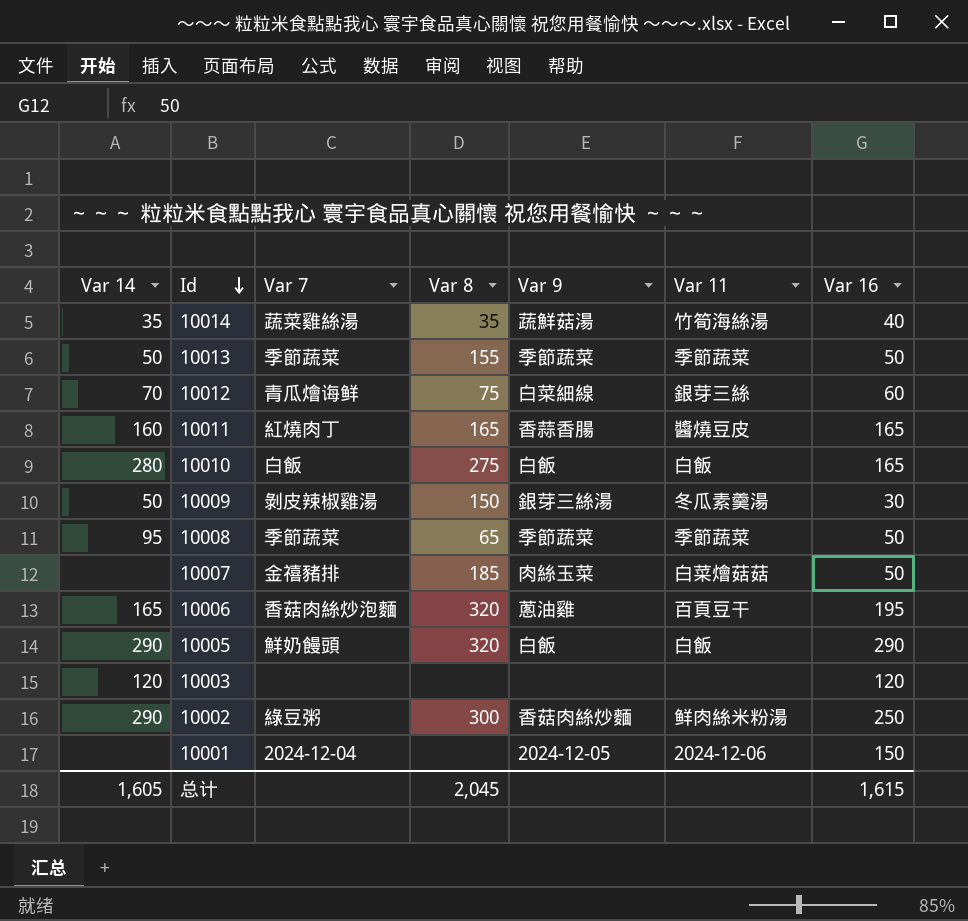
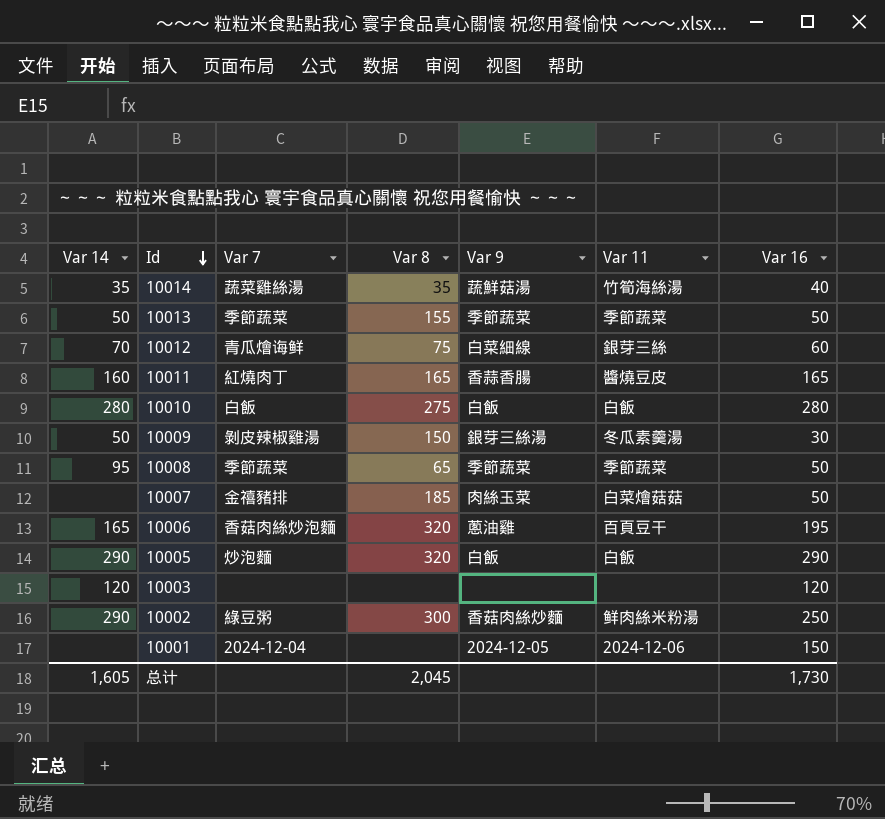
10010 | Var 16: 165 -> 280
10005 | Var 7: 鮮奶饅頭 -> 炒泡麵
总计 | Var 16: 1,615 -> 1,730

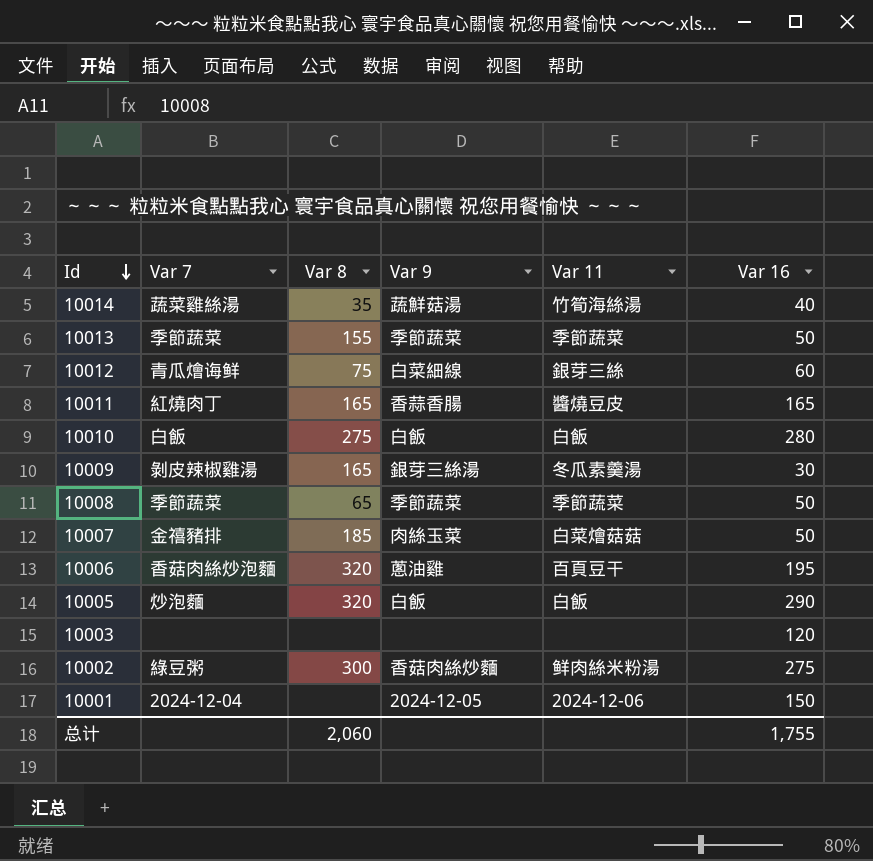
column Var 14 | position: 1 -> none
10009 | Var 8: 150 -> 165
10002 | Var 16: 250 -> 275
总计 | Var 8: 2,045 -> 2,060
总计 | Var 16: 1,730 -> 1,755

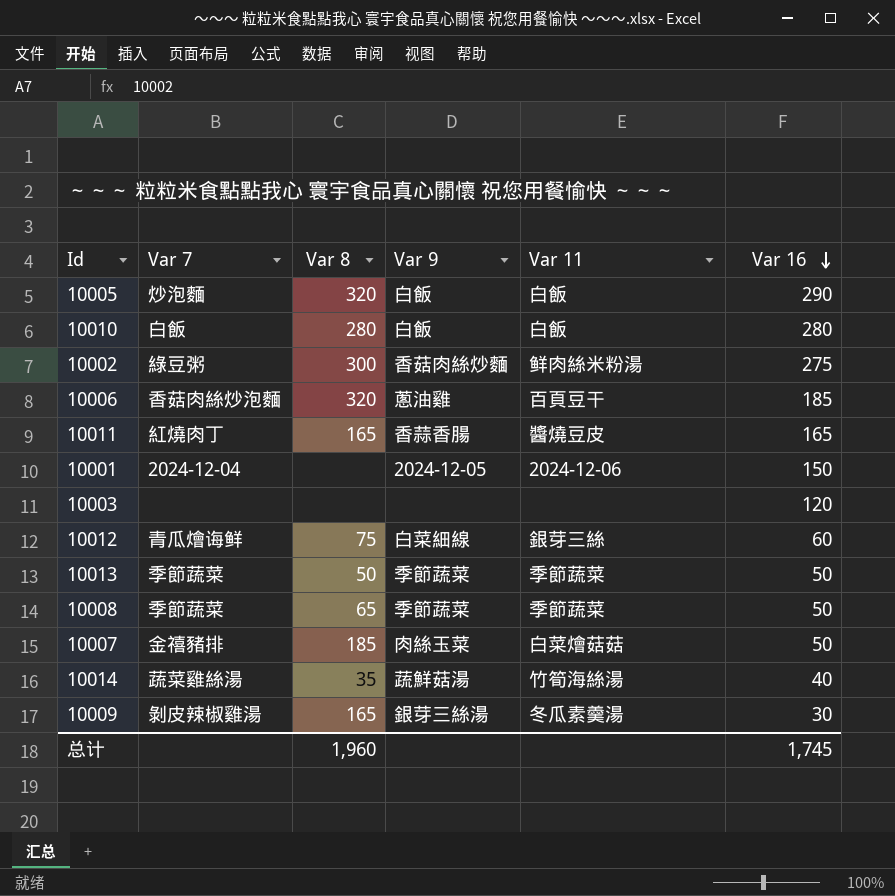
row order: Id descending -> Var 16 descending
10010 | Var 8: 275 -> 280
10006 | Var 16: 195 -> 185
10013 | Var 8: 155 -> 50
总计 | Var 8: 2,060 -> 1,960
总计 | Var 16: 1,755 -> 1,745

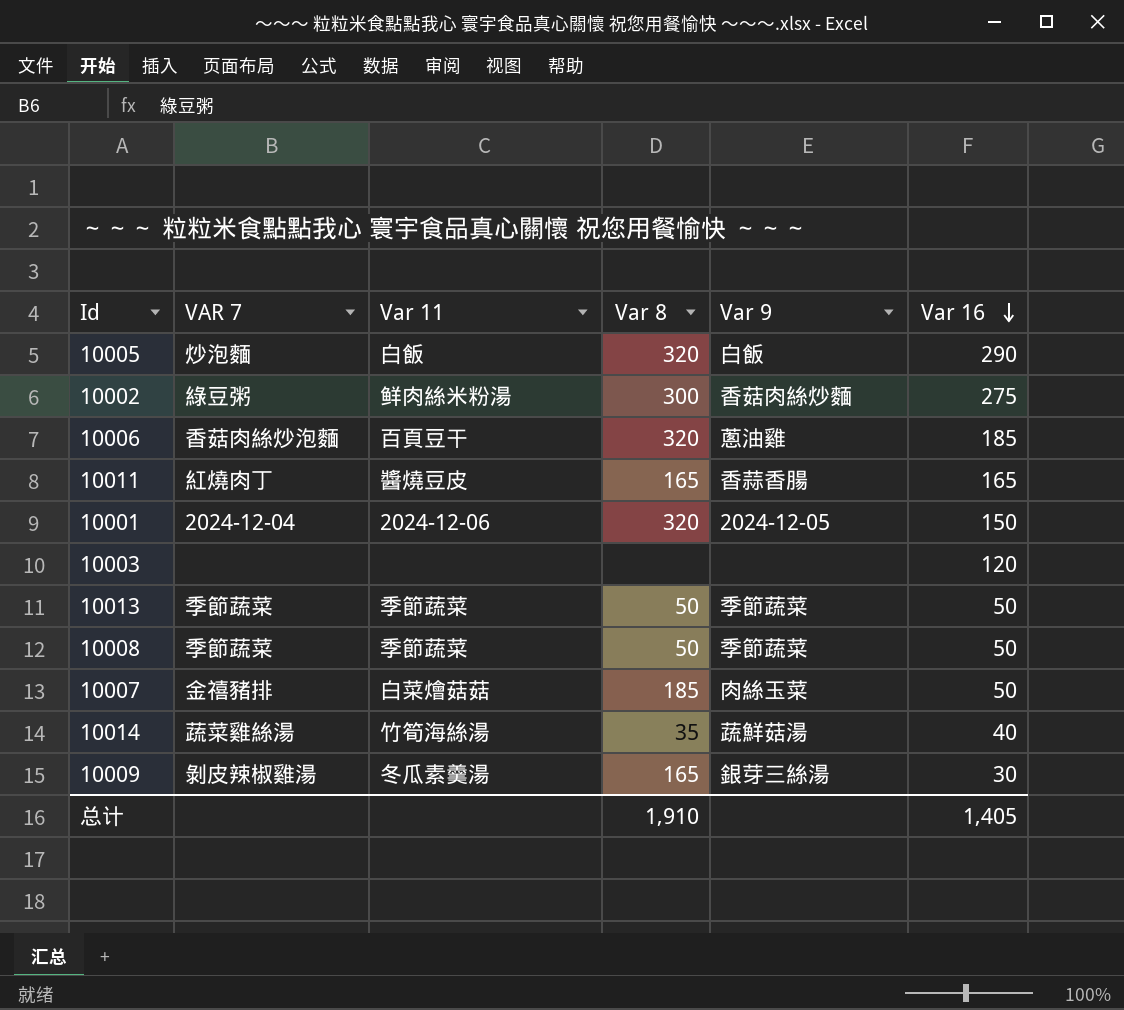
column name: Var 7 -> VAR 7
column Var 11 | position: 5 -> 3
row 10010: 白飯 | 280 | 白飯 | 白飯 | 280 -> none
row 10012: 青瓜燴诲鲜 | 75 | 白菜細線 | 銀芽三絲 | 60 -> none
10001 | Var 8: none -> 320
10008 | Var 8: 65 -> 50
总计 | Var 8: 1,960 -> 1,910
总计 | Var 16: 1,745 -> 1,405

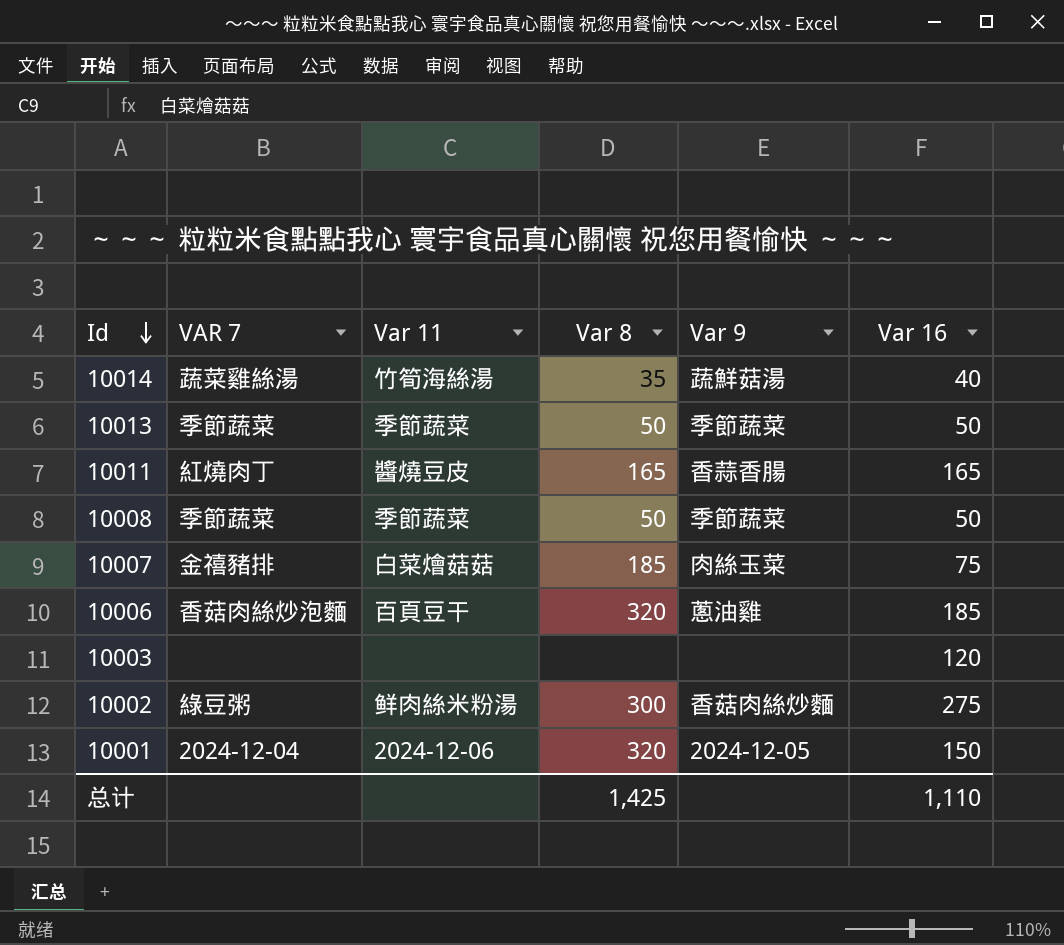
row order: Var 16 descending -> Id descending
row 10005: 炒泡麵 | 白飯 | 320 | 白飯 | 290 -> none
row 10009: 剝皮辣椒雞湯 | 冬瓜素羹湯 | 165 | 銀芽三絲湯 | 30 -> none
10007 | Var 16: 50 -> 75
总计 | Var 8: 1,910 -> 1,425
总计 | Var 16: 1,405 -> 1,110

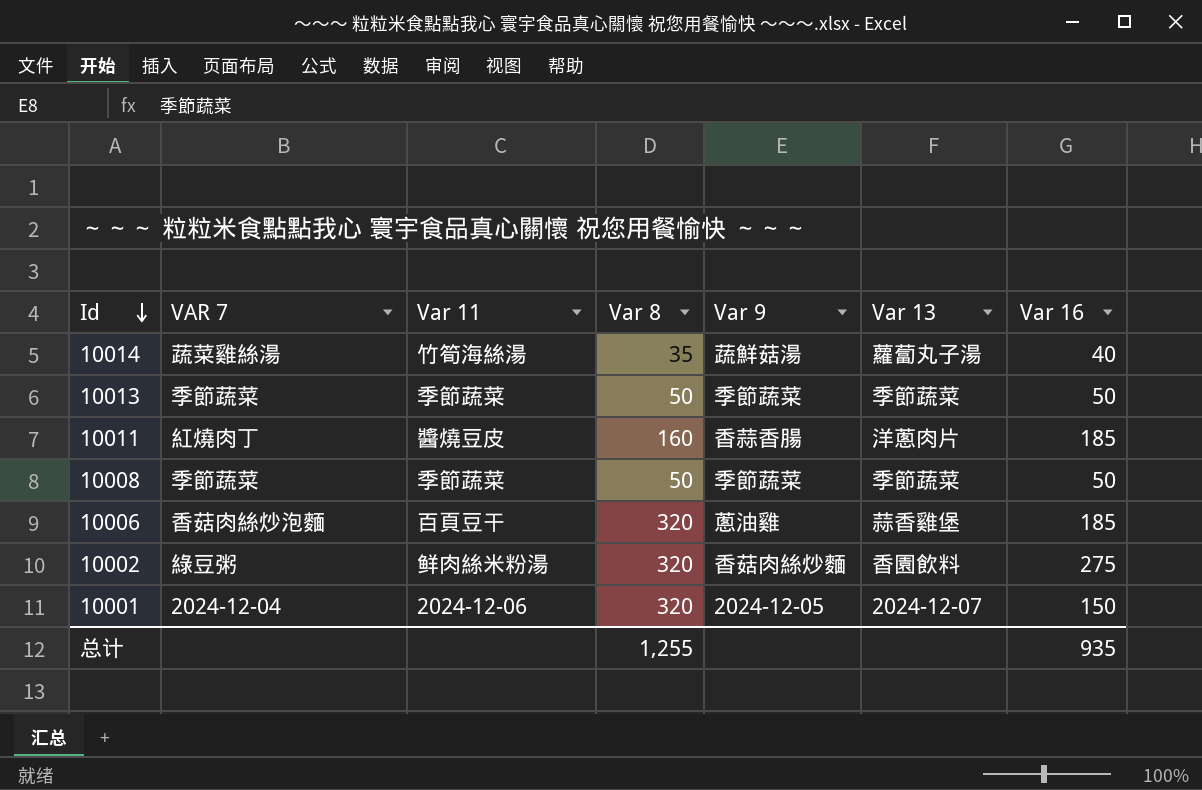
column Var 13 | position: none -> 6
row 10007: 金禧豬排 | 白菜燴菇菇 | 185 | 肉絲玉菜 | 75 -> none
row 10003: none | none | none | none | 120 -> none
10011 | Var 8: 165 -> 160
10011 | Var 16: 165 -> 185
10002 | Var 8: 300 -> 320
总计 | Var 8: 1,425 -> 1,255
总计 | Var 16: 1,110 -> 935

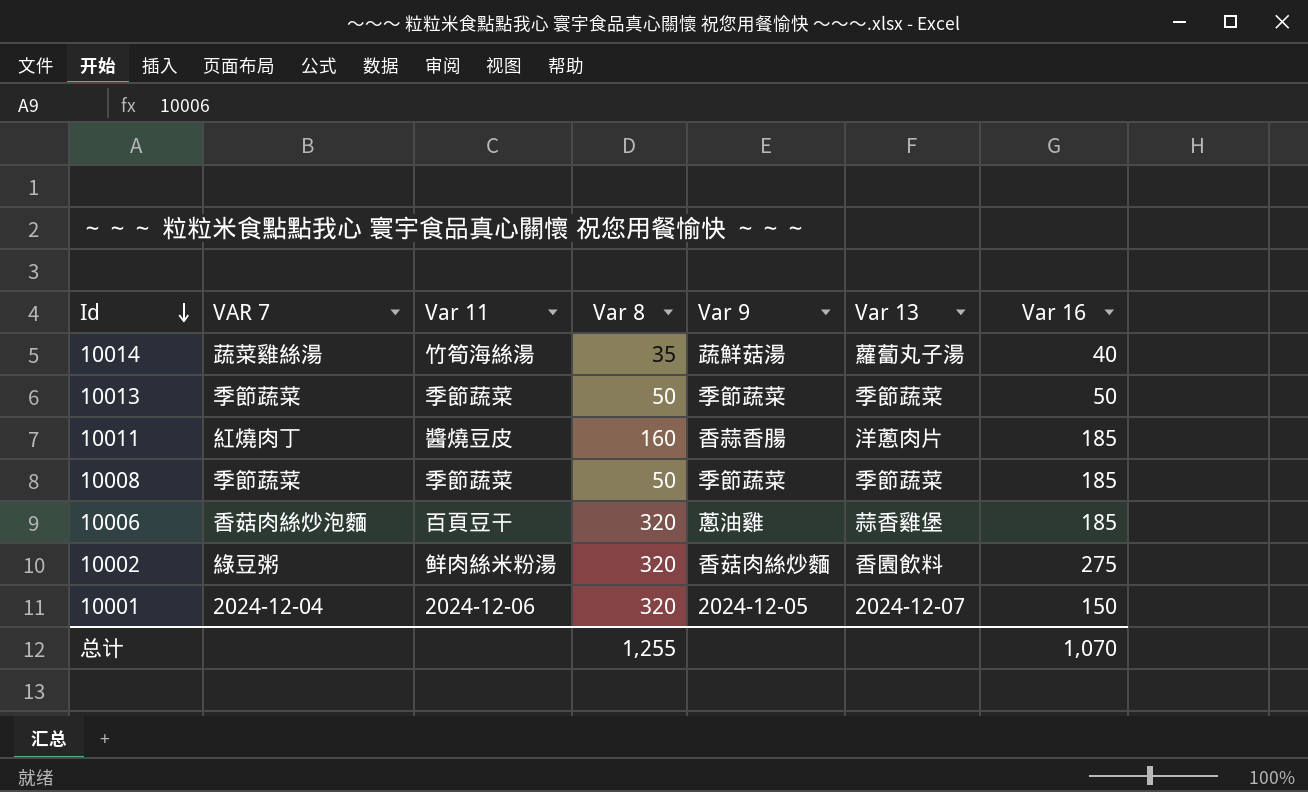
10008 | Var 16: 50 -> 185
总计 | Var 16: 935 -> 1,070

